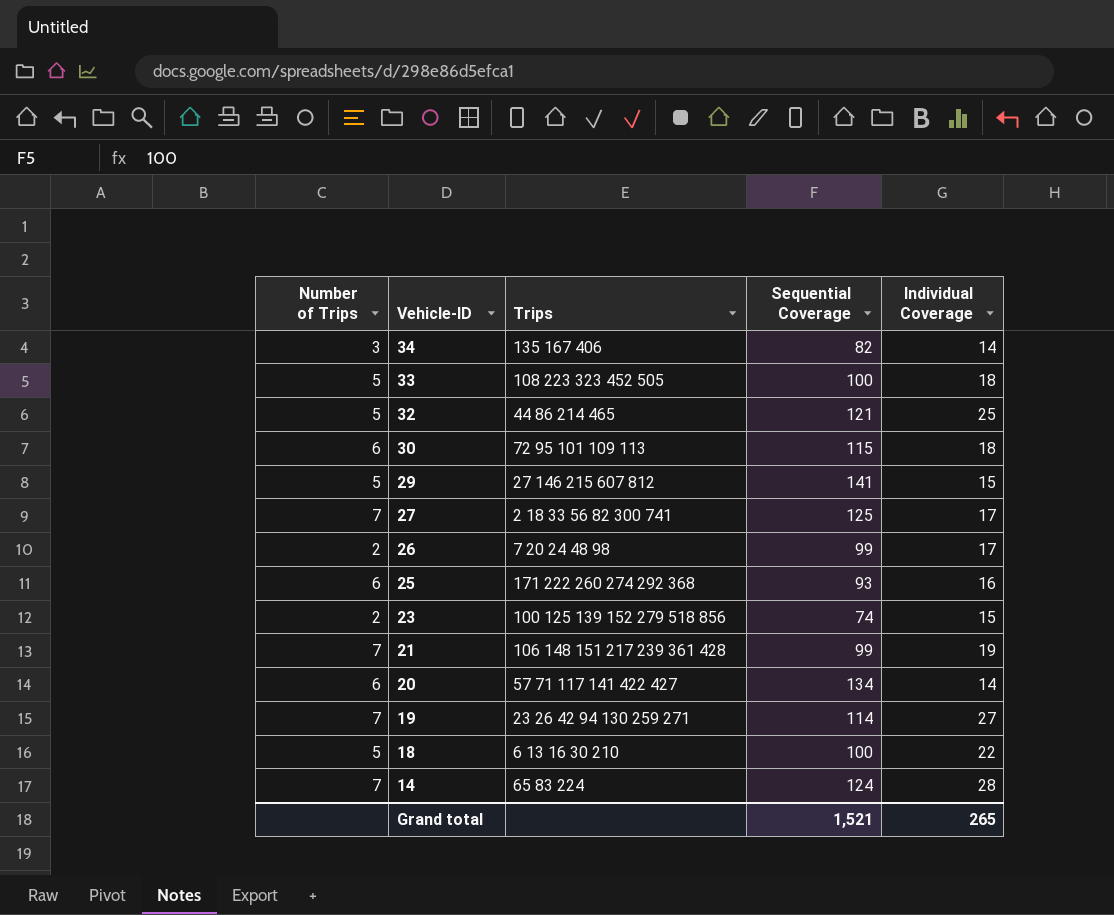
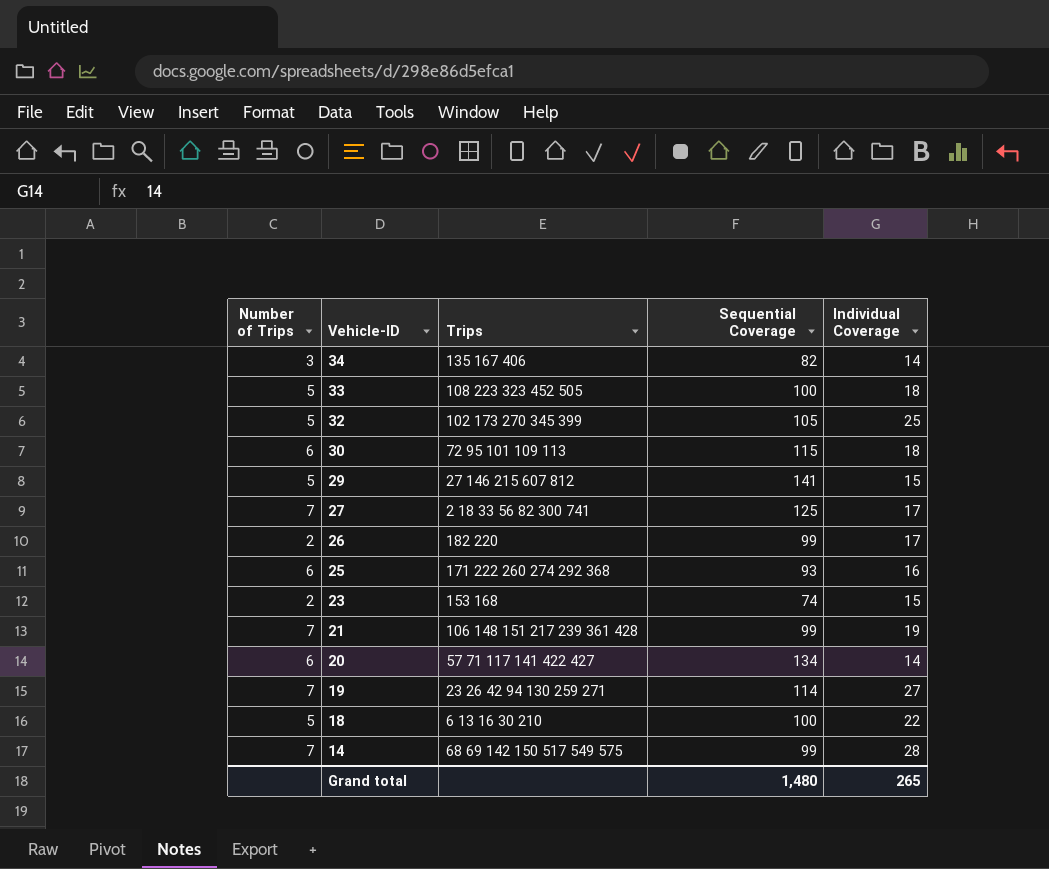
32 | Trips: 44 86 214 465 -> 102 173 270 345 399
32 | Sequential Coverage: 121 -> 105
26 | Trips: 7 20 24 48 98 -> 182 220
23 | Trips: 100 125 139 152 279 518 856 -> 153 168
14 | Trips: 65 83 224 -> 68 69 142 150 517 549 575
14 | Sequential Coverage: 124 -> 99
Grand total | Sequential Coverage: 1,521 -> 1,480

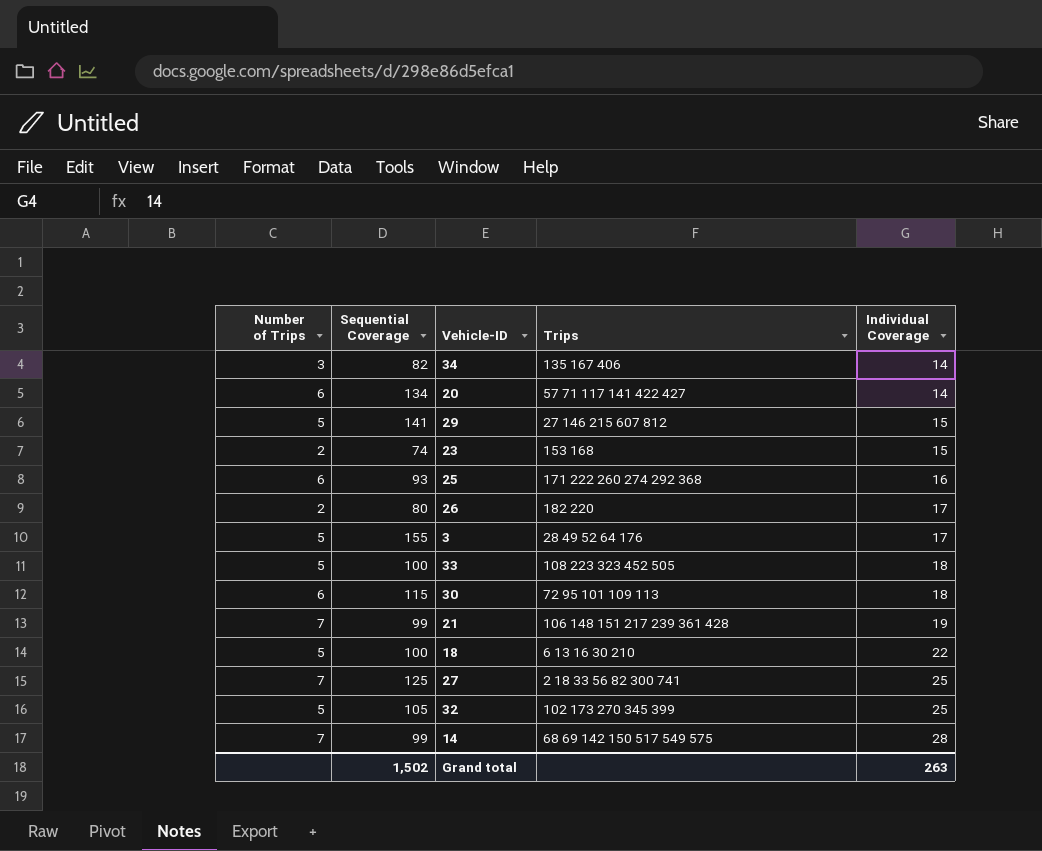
row order: Vehicle-ID descending -> Individual Coverage ascending
column Sequential Coverage | position: 4 -> 2
row 19: 7 | 23 26 42 94 130 259 271 | 114 | 27 -> none
26 | Sequential Coverage: 99 -> 80
row 3: none -> 5 | 155 | 28 49 52 64 176 | 17
27 | Individual Coverage: 17 -> 25
Grand total | Sequential Coverage: 1,480 -> 1,502
Grand total | Individual Coverage: 265 -> 263

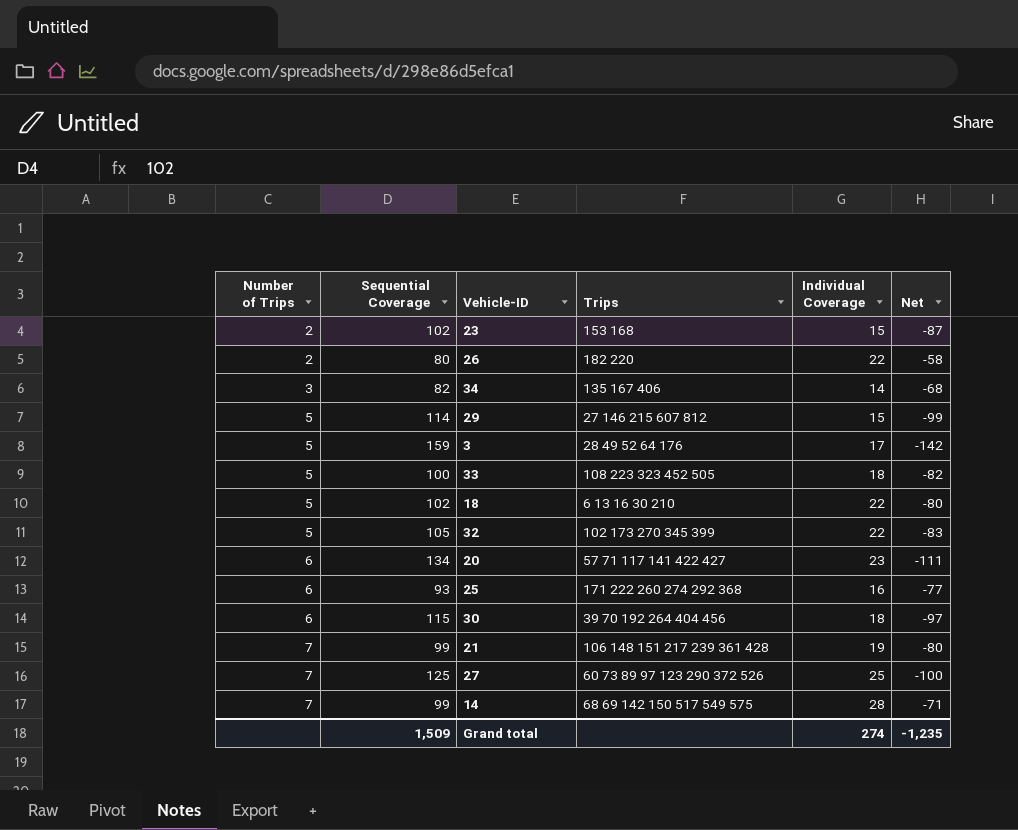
row order: Individual Coverage ascending -> Number of Trips ascending
column Net | formula: none -> [Individual Coverage] - [Sequential Coverage]
23 | Sequential Coverage: 74 -> 102
26 | Individual Coverage: 17 -> 22
29 | Sequential Coverage: 141 -> 114
3 | Sequential Coverage: 155 -> 159
18 | Sequential Coverage: 100 -> 102
32 | Individual Coverage: 25 -> 22
20 | Individual Coverage: 14 -> 23
30 | Trips: 72 95 101 109 113 -> 39 70 192 264 404 456
27 | Trips: 2 18 33 56 82 300 741 -> 60 73 89 97 123 290 372 526
Grand total | Sequential Coverage: 1,502 -> 1,509
Grand total | Individual Coverage: 263 -> 274

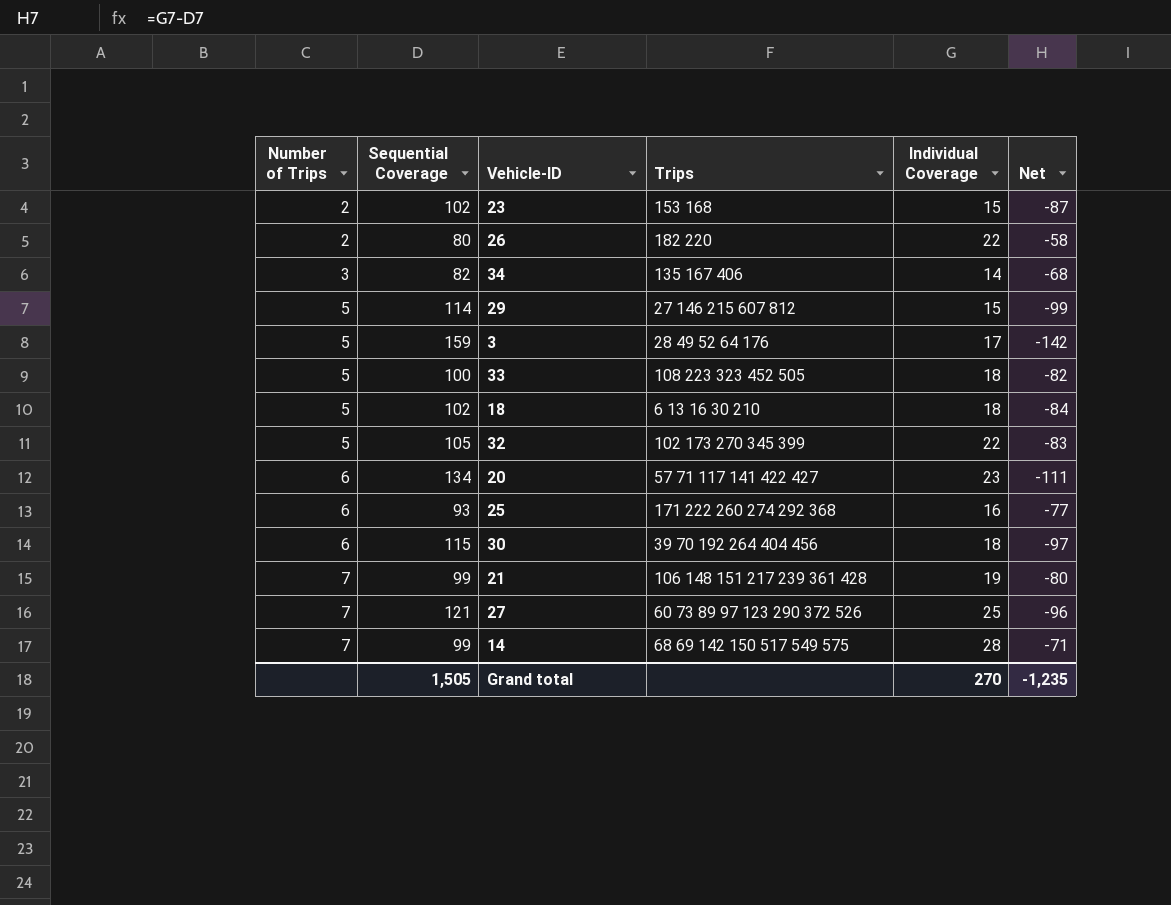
18 | Individual Coverage: 22 -> 18
18 | Net: -80 -> -84
27 | Sequential Coverage: 125 -> 121
27 | Net: -100 -> -96
Grand total | Sequential Coverage: 1,509 -> 1,505
Grand total | Individual Coverage: 274 -> 270

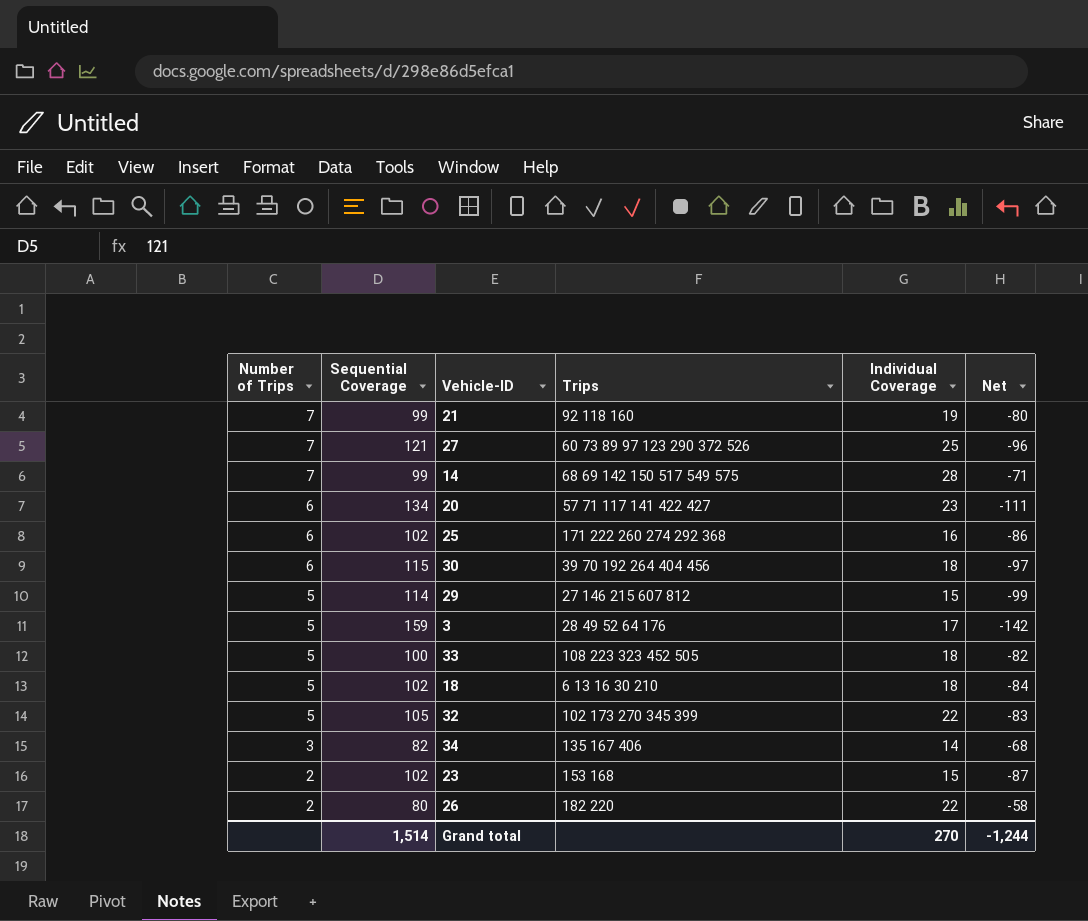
row order: Number of Trips ascending -> Number of Trips descending
21 | Trips: 106 148 151 217 239 361 428 -> 92 118 160
25 | Sequential Coverage: 93 -> 102
25 | Net: -77 -> -86
Grand total | Sequential Coverage: 1,505 -> 1,514
Grand total | Net: -1,235 -> -1,244

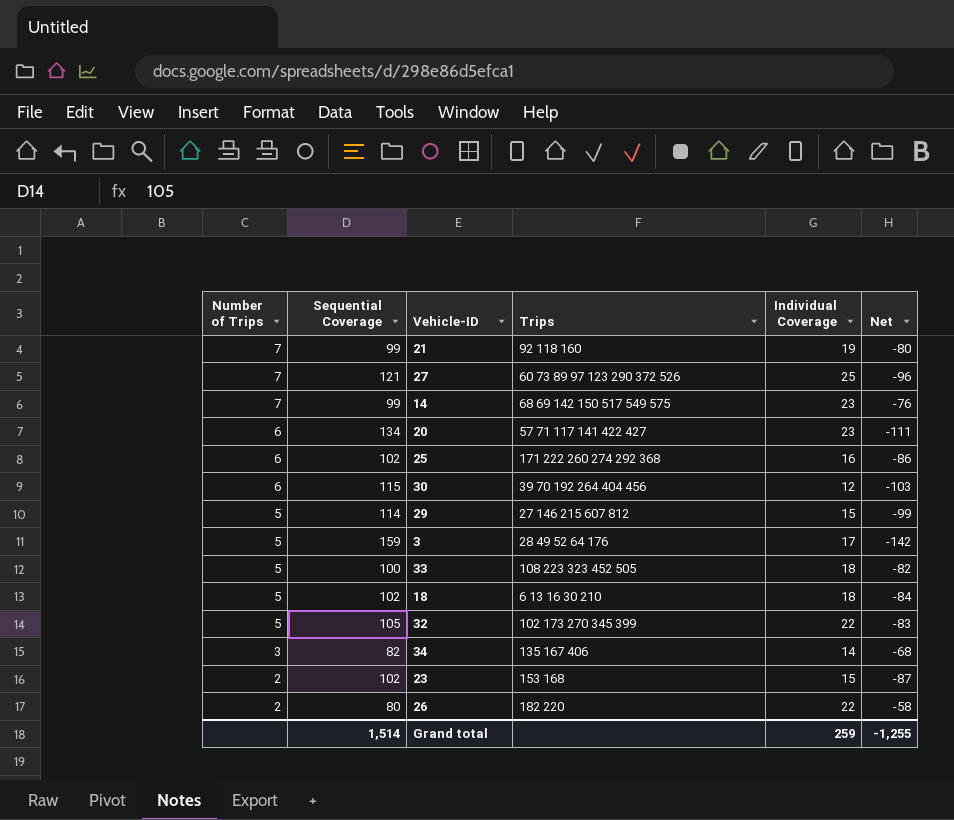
14 | Individual Coverage: 28 -> 23
14 | Net: -71 -> -76
30 | Individual Coverage: 18 -> 12
30 | Net: -97 -> -103
Grand total | Individual Coverage: 270 -> 259
Grand total | Net: -1,244 -> -1,255

